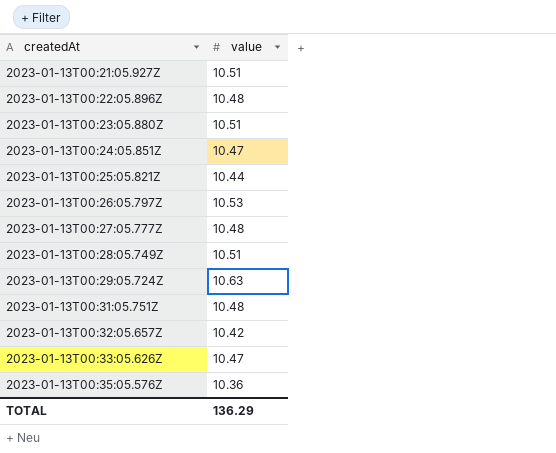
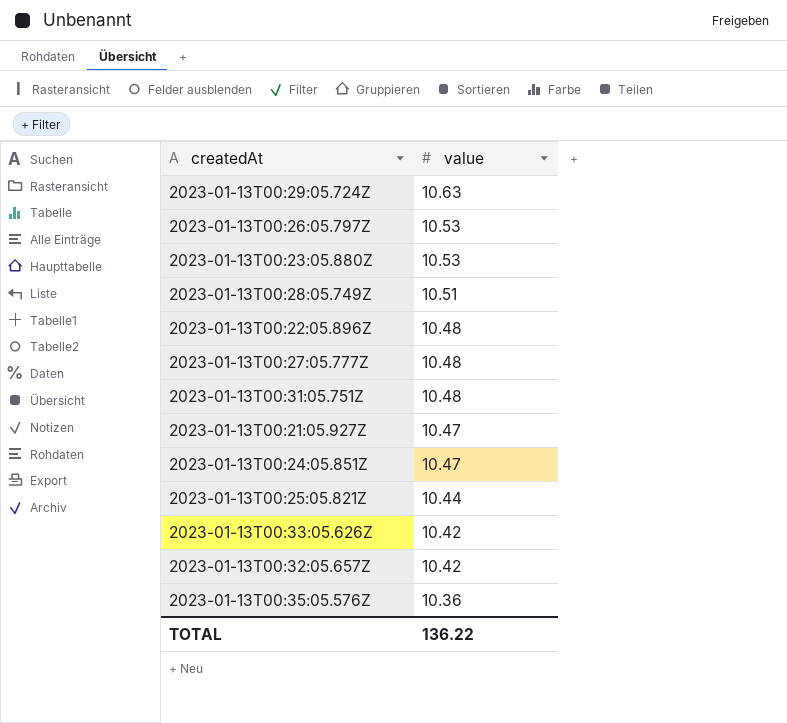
row order: createdAt ascending -> value descending
2023-01-13T00:23:05.880Z | value: 10.51 -> 10.53
2023-01-13T00:21:05.927Z | value: 10.51 -> 10.47
2023-01-13T00:33:05.626Z | value: 10.47 -> 10.42
TOTAL | value: 136.29 -> 136.22

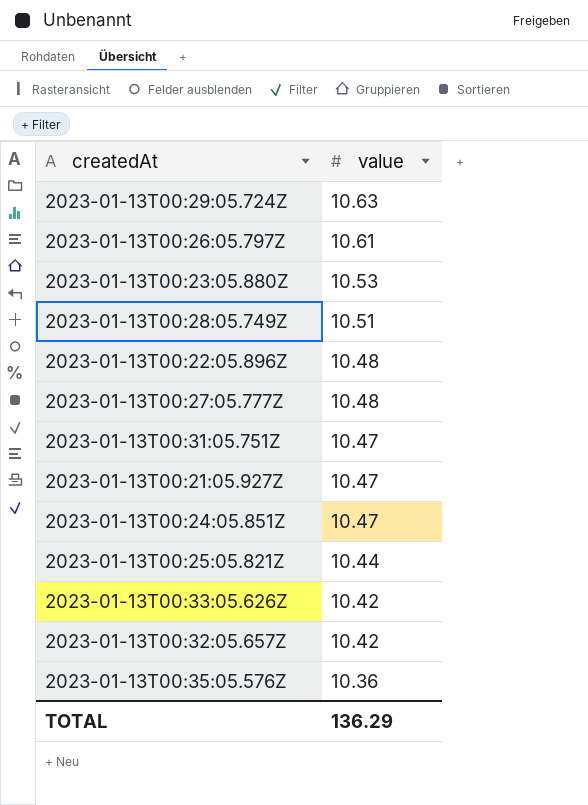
2023-01-13T00:26:05.797Z | value: 10.53 -> 10.61
2023-01-13T00:31:05.751Z | value: 10.48 -> 10.47
TOTAL | value: 136.22 -> 136.29

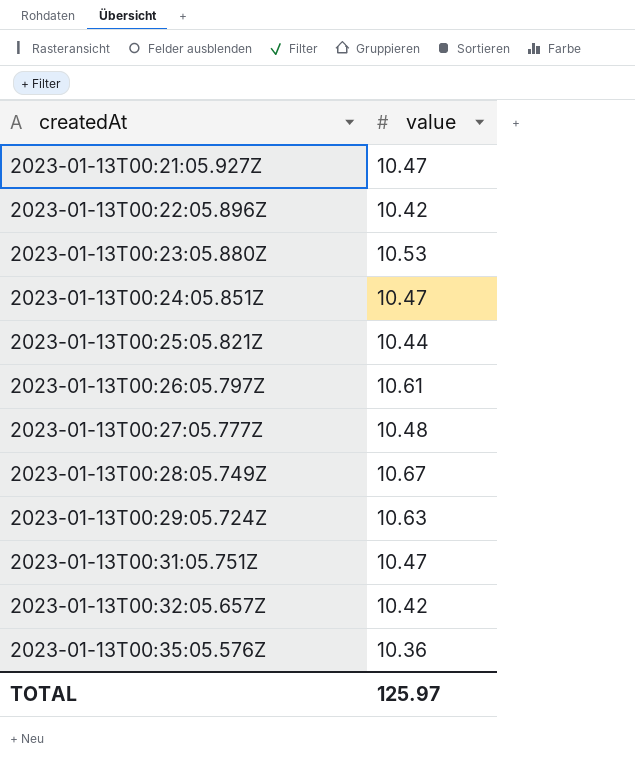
row order: value descending -> createdAt ascending
row 2023-01-13T00:33:05.626Z: 10.42 -> none
2023-01-13T00:22:05.896Z | value: 10.48 -> 10.42
2023-01-13T00:28:05.749Z | value: 10.51 -> 10.67
TOTAL | value: 136.29 -> 125.97

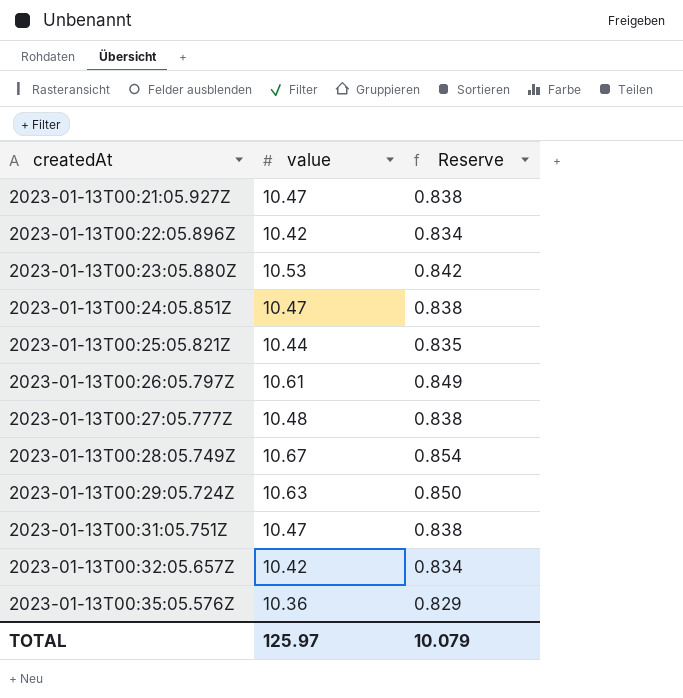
column Reserve | formula: none -> [value] * 0.08

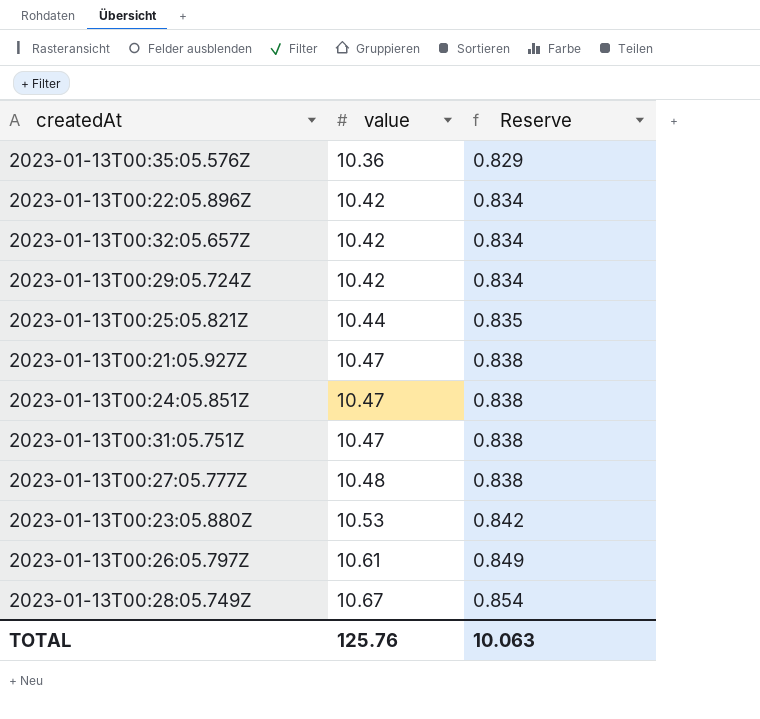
row order: createdAt ascending -> value ascending
2023-01-13T00:29:05.724Z | value: 10.63 -> 10.42
2023-01-13T00:29:05.724Z | Reserve: 0.850 -> 0.834
TOTAL | value: 125.97 -> 125.76
TOTAL | Reserve: 10.079 -> 10.063

